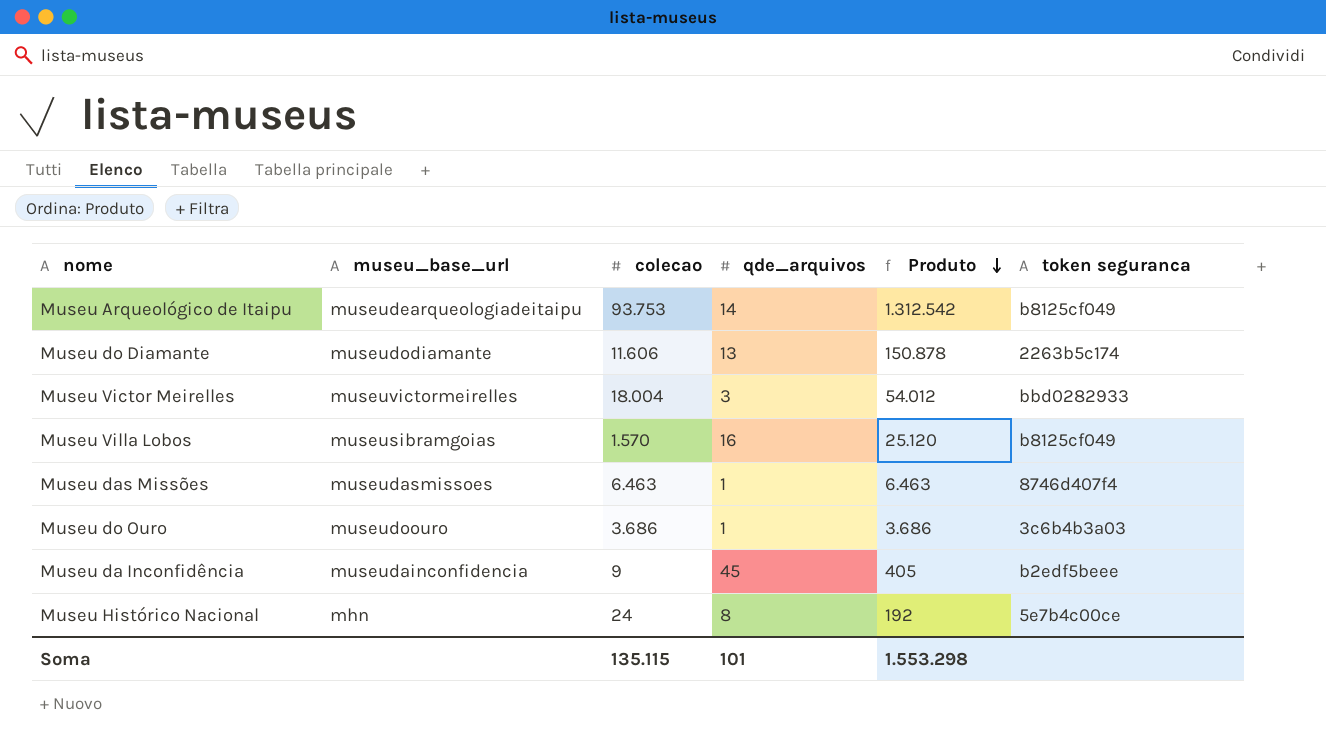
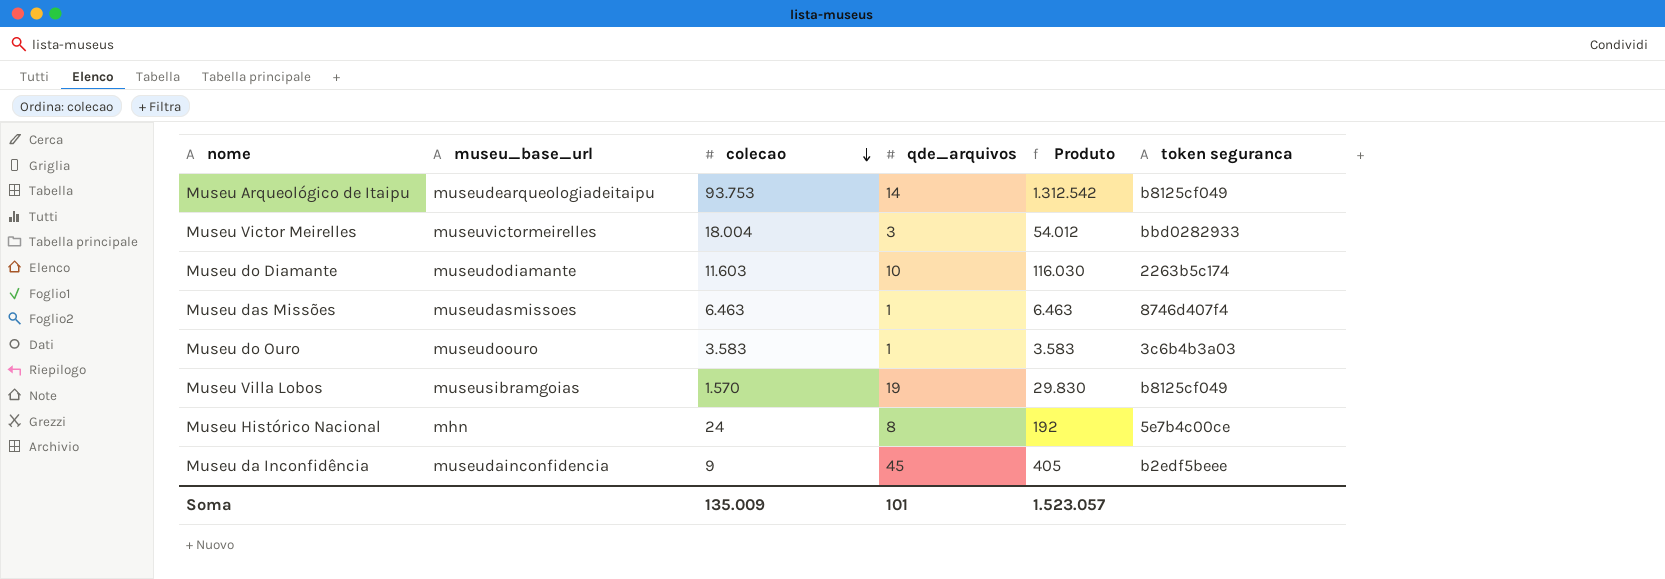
row order: Produto descending -> colecao descending
Museu do Diamante | colecao: 11.606 -> 11.603
Museu do Diamante | qde_arquivos: 13 -> 10
Museu do Diamante | Produto: 150.878 -> 116.030
Museu do Ouro | colecao: 3.686 -> 3.583
Museu do Ouro | Produto: 3.686 -> 3.583
Museu Villa Lobos | qde_arquivos: 16 -> 19
Museu Villa Lobos | Produto: 25.120 -> 29.830
Soma | colecao: 135.115 -> 135.009
Soma | Produto: 1.553.298 -> 1.523.057

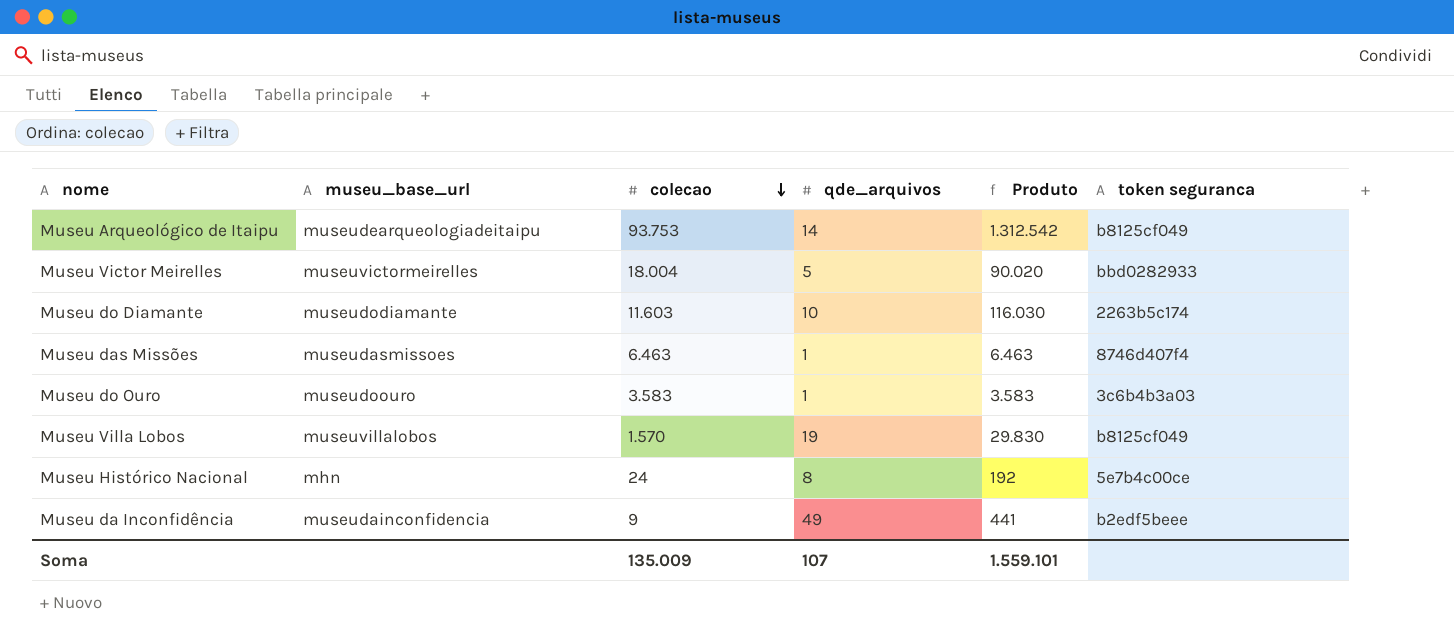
Museu Victor Meirelles | qde_arquivos: 3 -> 5
Museu Victor Meirelles | Produto: 54.012 -> 90.020
Museu Villa Lobos | museu_base_url: museusibramgoias -> museuvillalobos
Museu da Inconfidência | qde_arquivos: 45 -> 49
Museu da Inconfidência | Produto: 405 -> 441
Soma | qde_arquivos: 101 -> 107
Soma | Produto: 1.523.057 -> 1.559.101

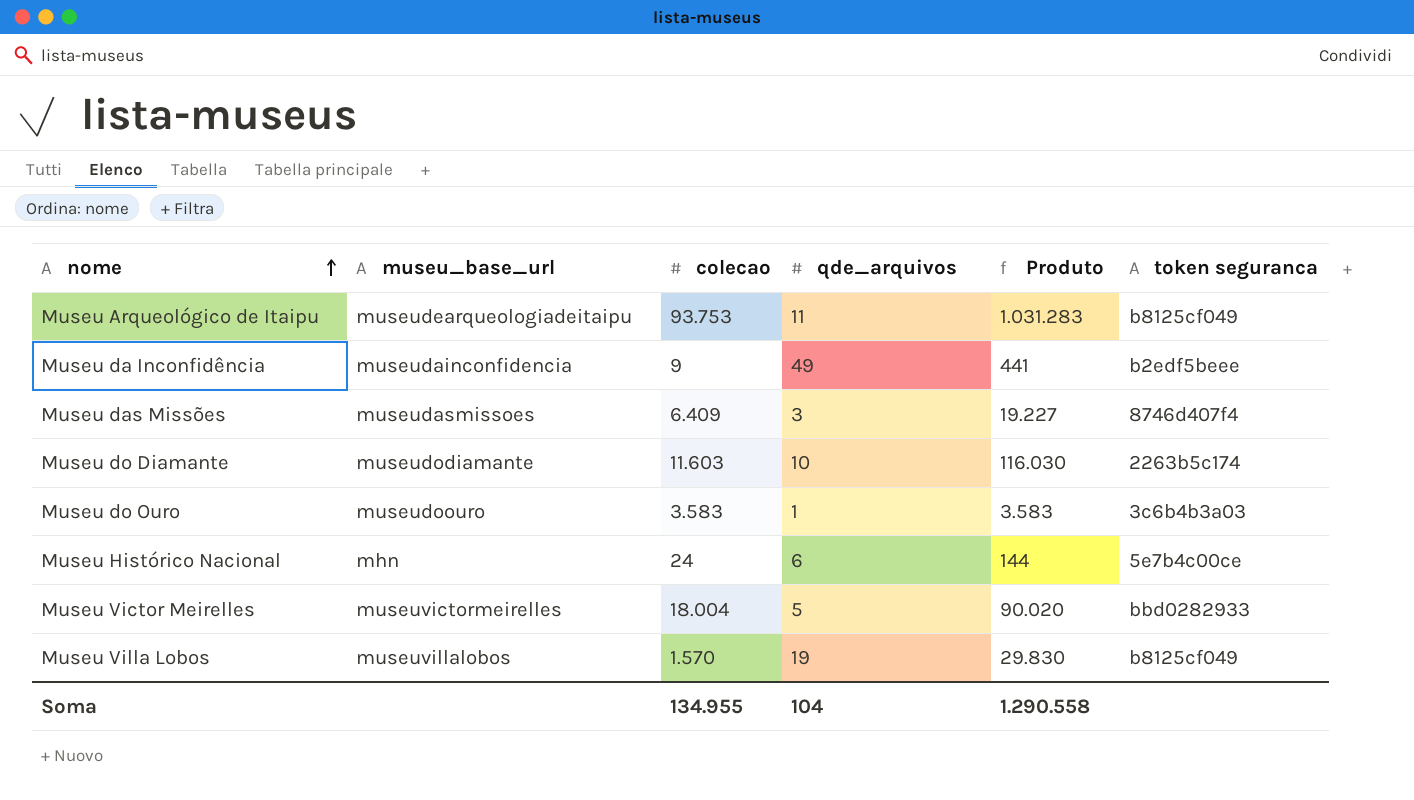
row order: colecao descending -> nome ascending
Museu Arqueológico de Itaipu | qde_arquivos: 14 -> 11
Museu Arqueológico de Itaipu | Produto: 1.312.542 -> 1.031.283
Museu das Missões | colecao: 6.463 -> 6.409
Museu das Missões | qde_arquivos: 1 -> 3
Museu das Missões | Produto: 6.463 -> 19.227
Museu Histórico Nacional | qde_arquivos: 8 -> 6
Museu Histórico Nacional | Produto: 192 -> 144
Soma | colecao: 135.009 -> 134.955
Soma | qde_arquivos: 107 -> 104
Soma | Produto: 1.559.101 -> 1.290.558

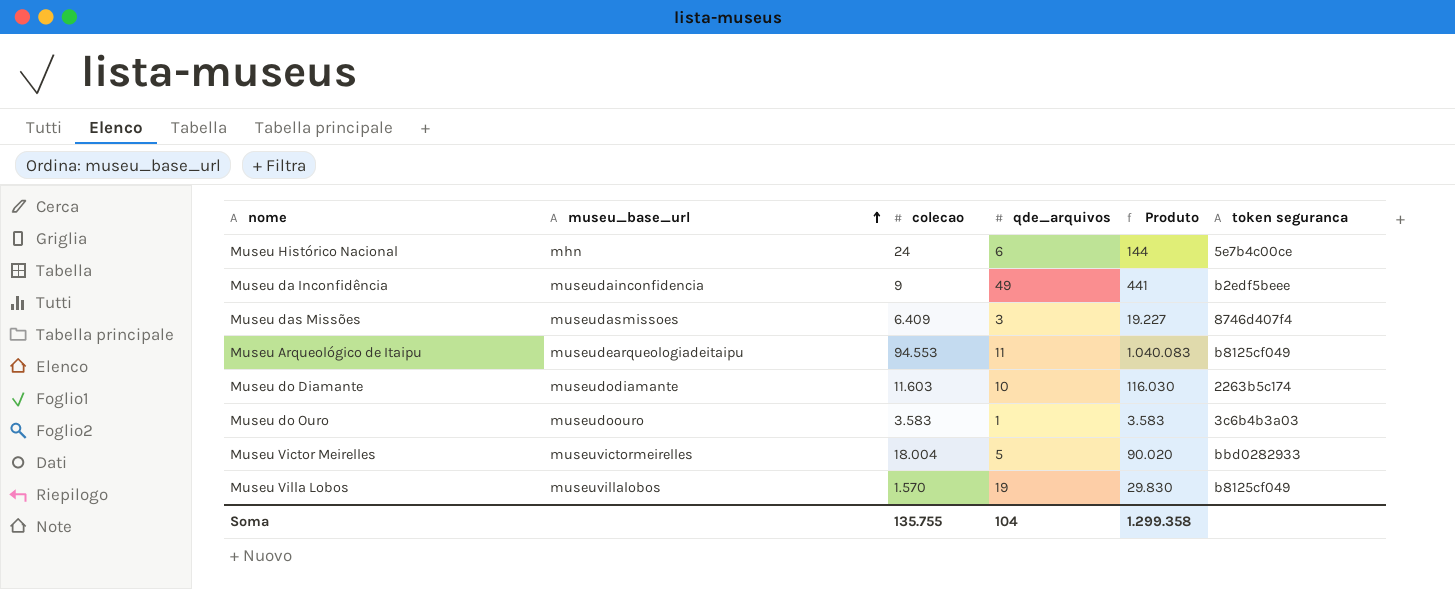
row order: nome ascending -> museu_base_url ascending
Museu Arqueológico de Itaipu | colecao: 93.753 -> 94.553
Museu Arqueológico de Itaipu | Produto: 1.031.283 -> 1.040.083
Soma | colecao: 134.955 -> 135.755
Soma | Produto: 1.290.558 -> 1.299.358

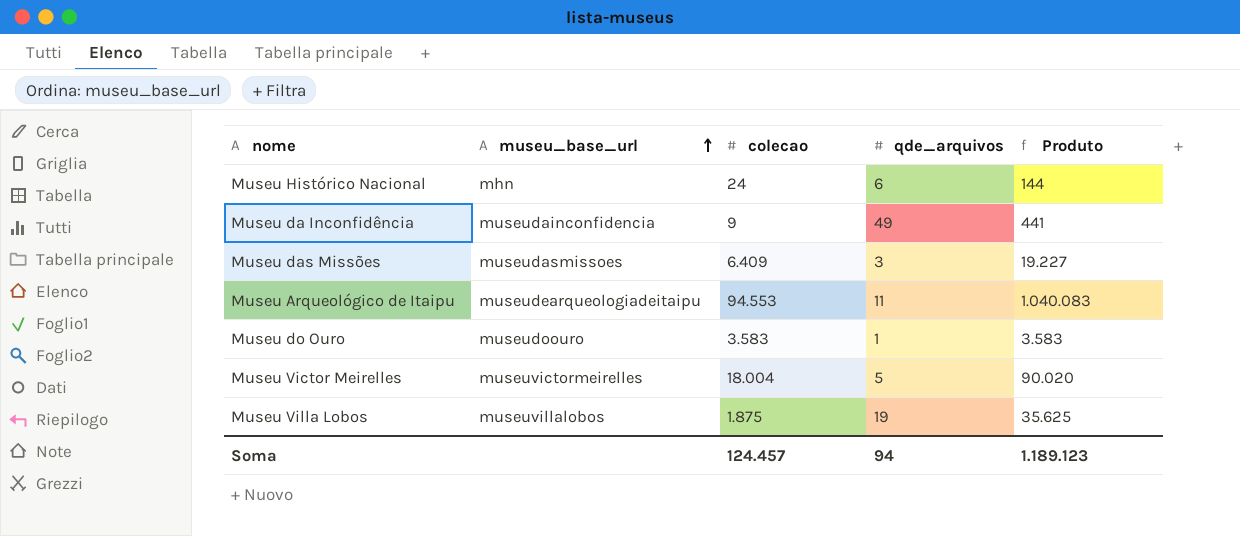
column token seguranca | position: 6 -> none
row Museu do Diamante: museudodiamante | 11.603 | 10 | 116.030 | 2263b5c174 -> none
Museu Villa Lobos | colecao: 1.570 -> 1.875
Museu Villa Lobos | Produto: 29.830 -> 35.625
Soma | colecao: 135.755 -> 124.457
Soma | qde_arquivos: 104 -> 94
Soma | Produto: 1.299.358 -> 1.189.123

